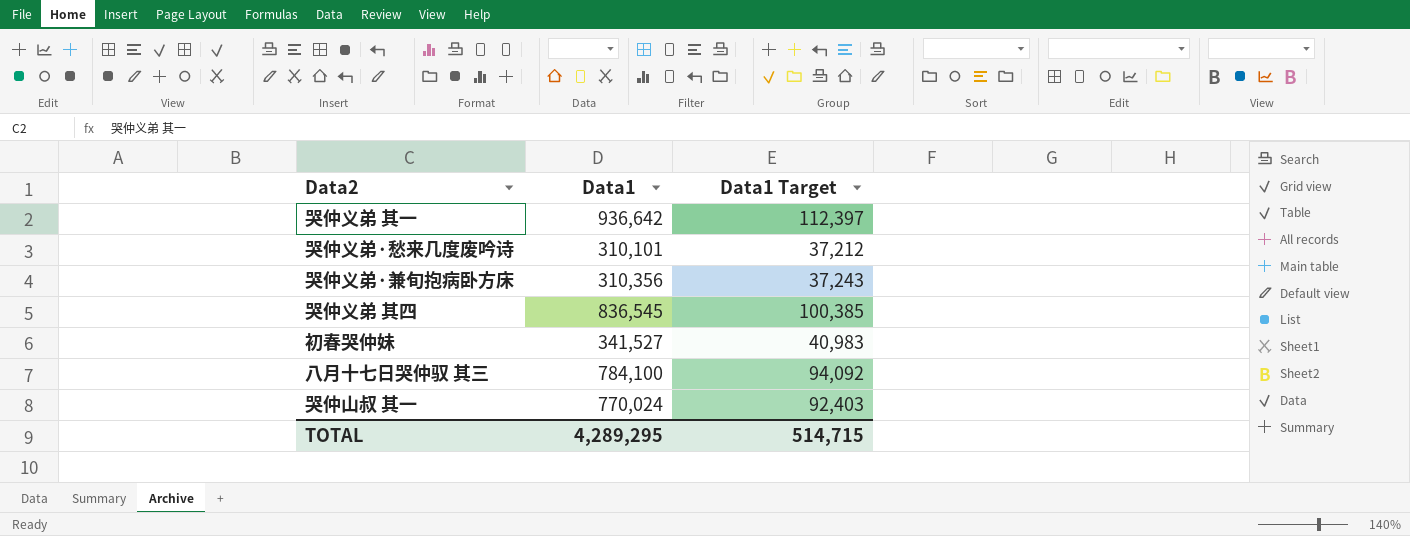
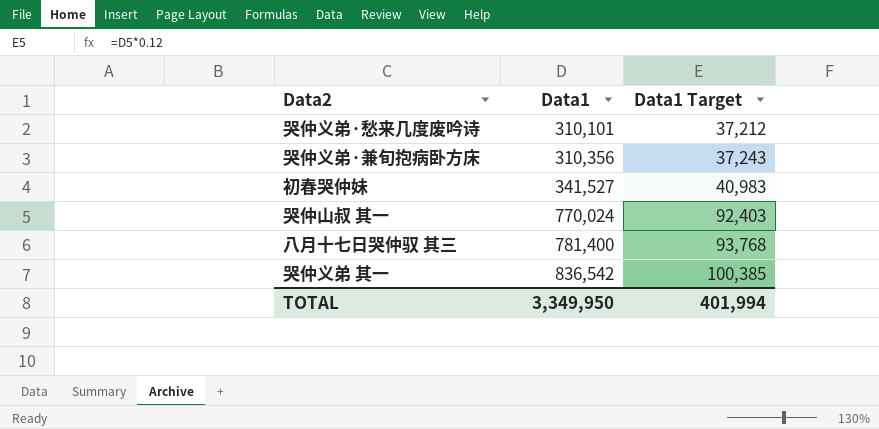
row order: none -> Data1 ascending
row 哭仲义弟 其四: 836,545 | 100,385 -> none
八月十七日哭仲驭 其三 | Data1: 784,100 -> 781,400
八月十七日哭仲驭 其三 | Data1 Target: 94,092 -> 93,768
哭仲义弟 其一 | Data1: 936,642 -> 836,542
哭仲义弟 其一 | Data1 Target: 112,397 -> 100,385
TOTAL | Data1: 4,289,295 -> 3,349,950
TOTAL | Data1 Target: 514,715 -> 401,994

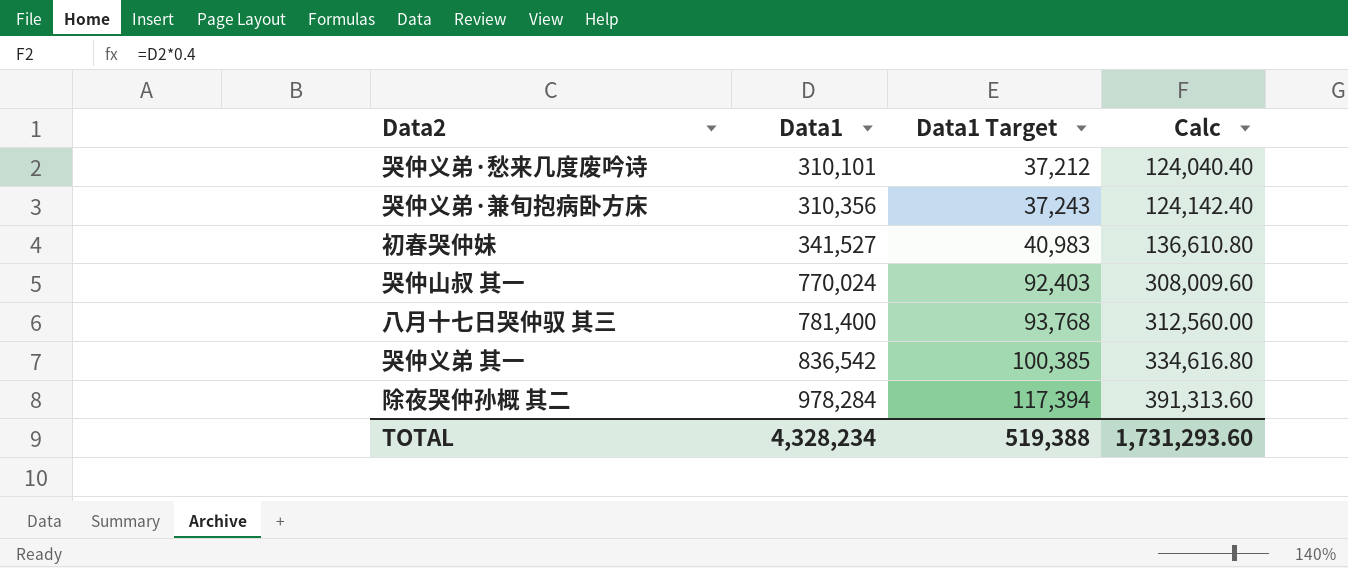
column Calc | formula: none -> [Data1] * 0.4
row 除夜哭仲孙概 其二: none -> 978,284 | 117,394 | 391,313.60
TOTAL | Data1: 3,349,950 -> 4,328,234
TOTAL | Data1 Target: 401,994 -> 519,388

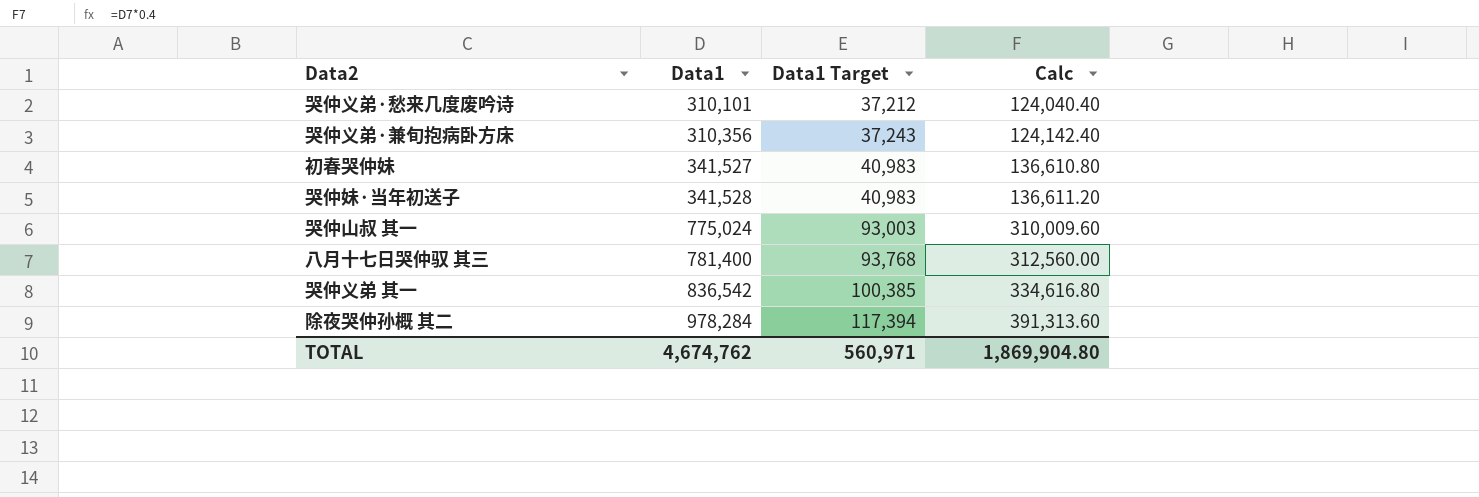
row 哭仲妹·当年初送子: none -> 341,528 | 40,983 | 136,611.20
哭仲山叔 其一 | Data1: 770,024 -> 775,024
哭仲山叔 其一 | Data1 Target: 92,403 -> 93,003
哭仲山叔 其一 | Calc: 308,009.60 -> 310,009.60
TOTAL | Data1: 4,328,234 -> 4,674,762
TOTAL | Data1 Target: 519,388 -> 560,971
TOTAL | Calc: 1,731,293.60 -> 1,869,904.80

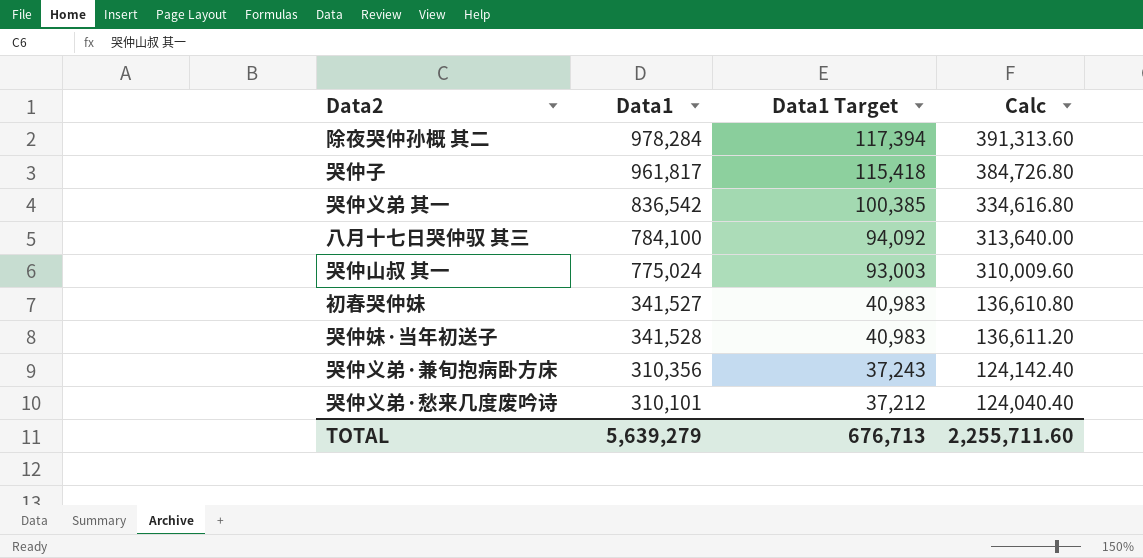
row order: Data1 ascending -> Data1 Target descending
row 哭仲子: none -> 961,817 | 115,418 | 384,726.80
八月十七日哭仲驭 其三 | Data1: 781,400 -> 784,100
八月十七日哭仲驭 其三 | Data1 Target: 93,768 -> 94,092
八月十七日哭仲驭 其三 | Calc: 312,560.00 -> 313,640.00
TOTAL | Data1: 4,674,762 -> 5,639,279
TOTAL | Data1 Target: 560,971 -> 676,713
TOTAL | Calc: 1,869,904.80 -> 2,255,711.60

